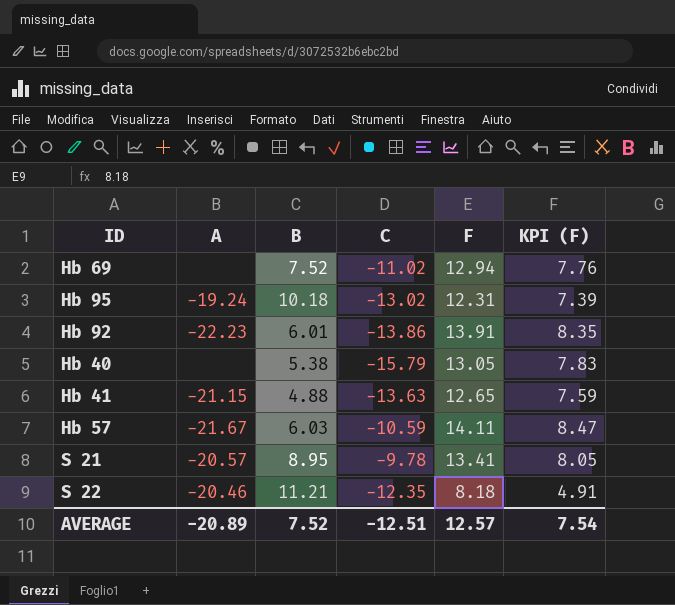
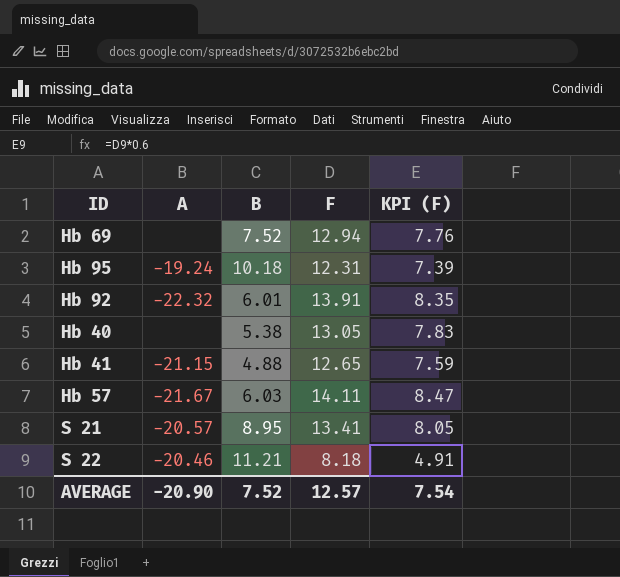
column C | position: 4 -> none
Hb 92 | A: -22.23 -> -22.32
AVERAGE | A: -20.89 -> -20.90

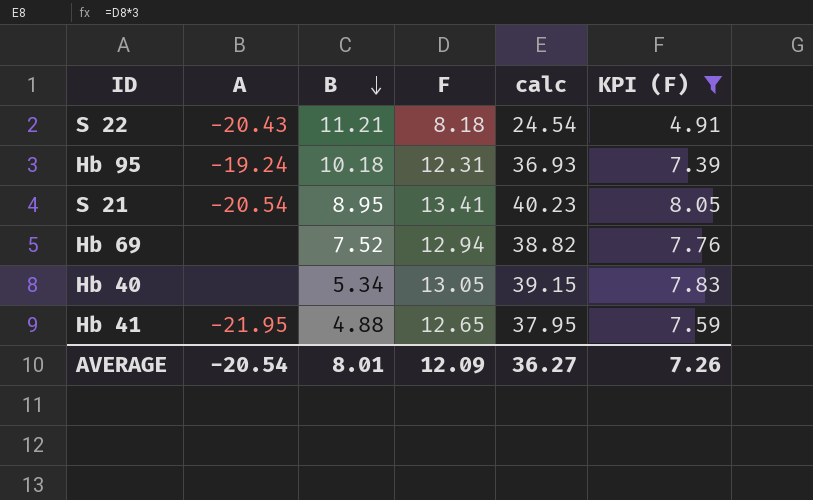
filter: none -> KPI (F) <= 8.05
row order: none -> B descending
column calc | formula: none -> [F] * 3
S 22 | A: -20.46 -> -20.43
S 21 | A: -20.57 -> -20.54
Hb 40 | B: 5.38 -> 5.34
Hb 41 | A: -21.15 -> -21.95
AVERAGE | A: -20.90 -> -20.54
AVERAGE | B: 7.52 -> 8.01
AVERAGE | F: 12.57 -> 12.09
AVERAGE | KPI (F): 7.54 -> 7.26

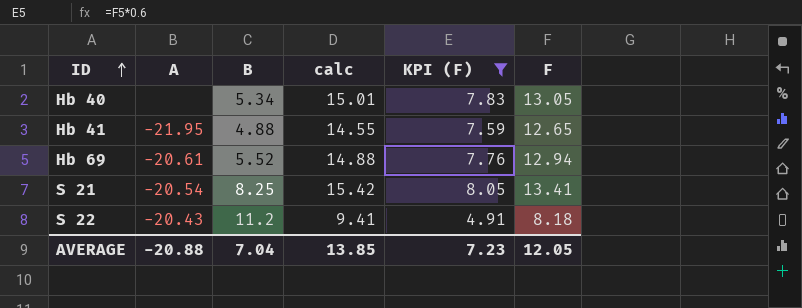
row order: B descending -> ID ascending
column calc | formula: [F] * 3 -> [F] * 1.15
column F | position: 4 -> 6
row Hb 95: -19.24 | 10.18 | 12.31 | 36.93 | 7.39 -> none
Hb 69 | A: none -> -20.61
Hb 69 | B: 7.52 -> 5.52
S 21 | B: 8.95 -> 8.25
S 22 | B: 11.21 -> 11.2
AVERAGE | A: -20.54 -> -20.88
AVERAGE | B: 8.01 -> 7.04
AVERAGE | calc: 36.27 -> 13.85
AVERAGE | KPI (F): 7.26 -> 7.23
AVERAGE | F: 12.09 -> 12.05

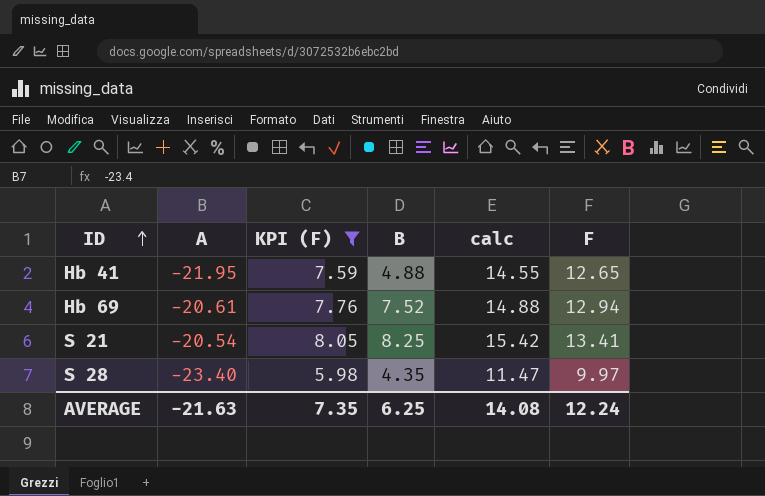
column KPI (F) | position: 5 -> 3
row Hb 40: none | 5.34 | 15.01 | 7.83 | 13.05 -> none
row S 22: -20.43 | 11.2 | 9.41 | 4.91 | 8.18 -> none
Hb 69 | B: 5.52 -> 7.52
row S 28: none -> -23.40 | 5.98 | 4.35 | 11.47 | 9.97
AVERAGE | A: -20.88 -> -21.63
AVERAGE | KPI (F): 7.23 -> 7.35
AVERAGE | B: 7.04 -> 6.25
AVERAGE | calc: 13.85 -> 14.08
AVERAGE | F: 12.05 -> 12.24

